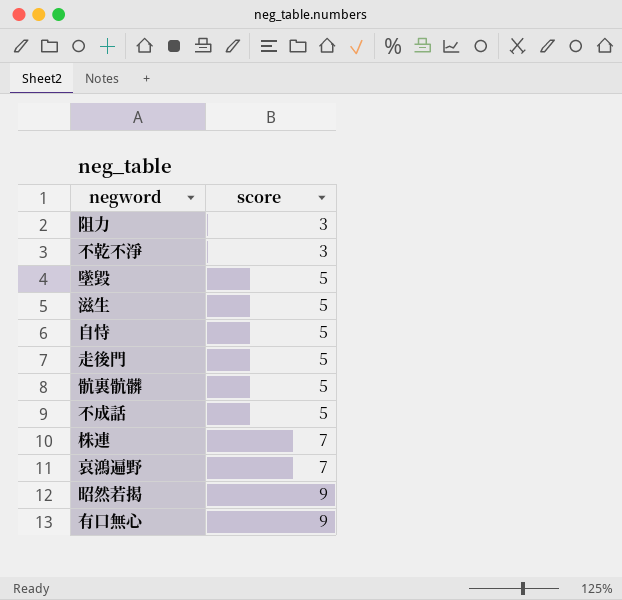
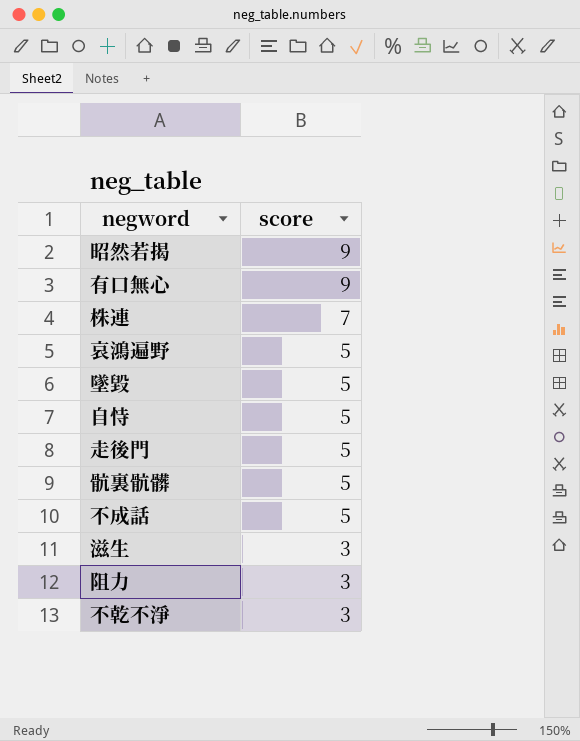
row order: score ascending -> score descending
哀鴻遍野 | score: 7 -> 5
滋生 | score: 5 -> 3

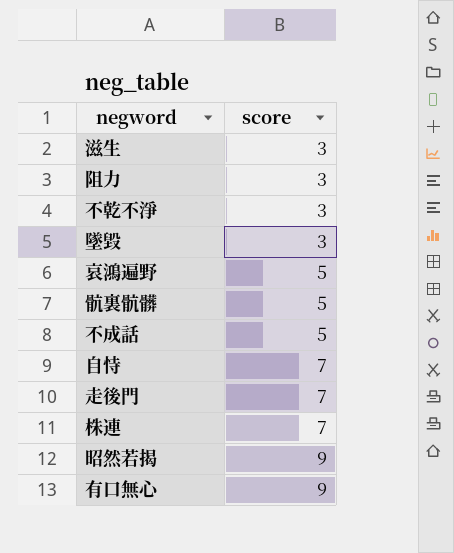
row order: score descending -> score ascending
墜毀 | score: 5 -> 3
自恃 | score: 5 -> 7
走後門 | score: 5 -> 7

